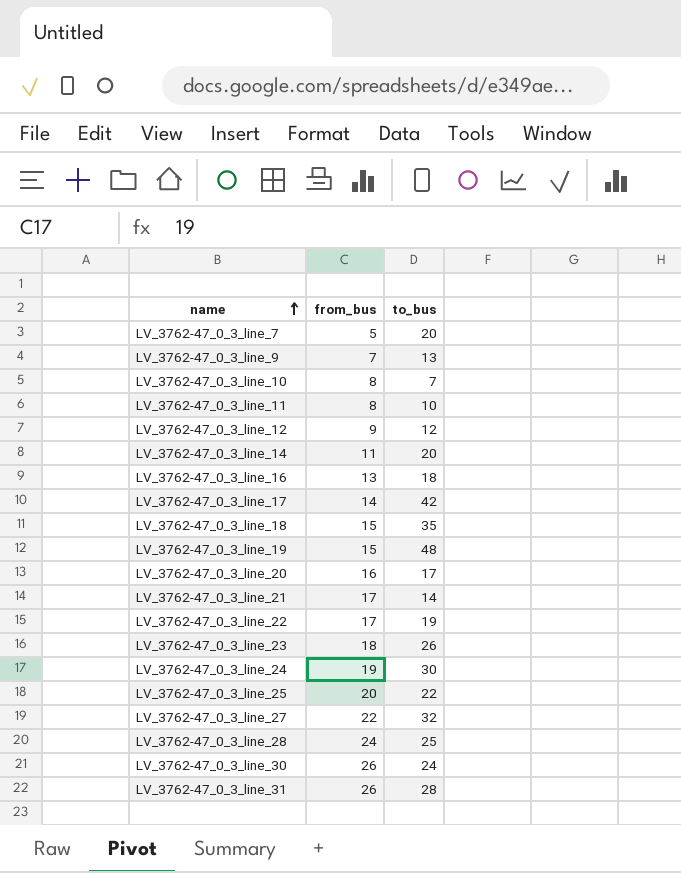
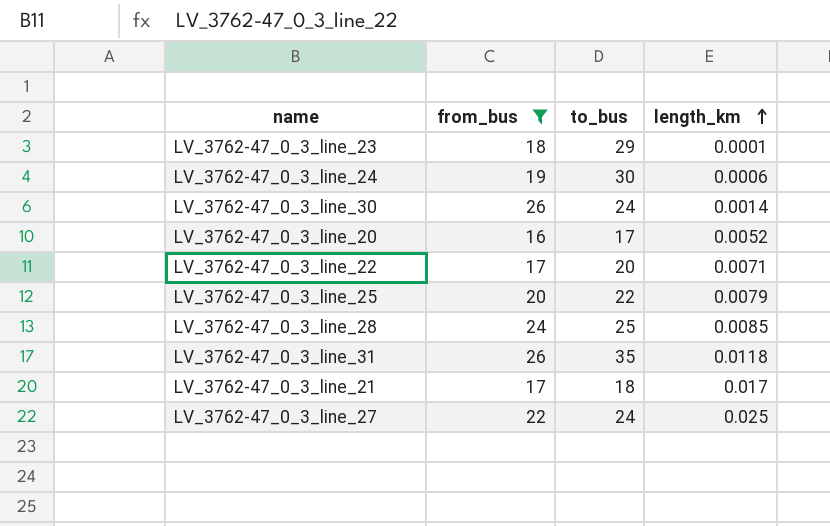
filter: none -> from_bus >= 16
row order: name ascending -> length_km ascending
column length_km | position: none -> 4
LV_3762-47_0_3_line_23 | to_bus: 26 -> 29
LV_3762-47_0_3_line_22 | to_bus: 19 -> 20
LV_3762-47_0_3_line_31 | to_bus: 28 -> 35
LV_3762-47_0_3_line_21 | to_bus: 14 -> 18
LV_3762-47_0_3_line_27 | to_bus: 32 -> 24

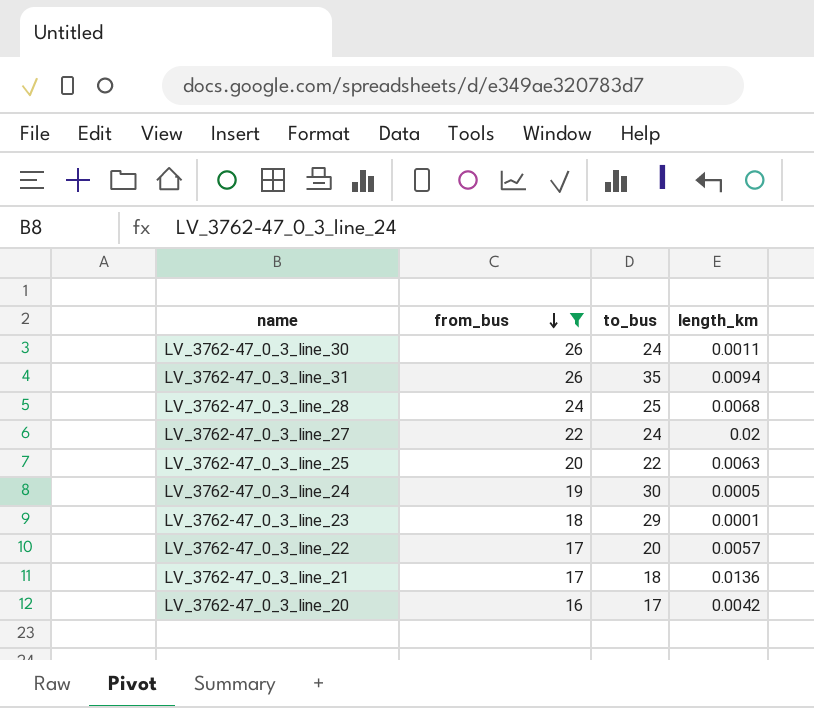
row order: length_km ascending -> from_bus descending
LV_3762-47_0_3_line_30 | length_km: 0.0014 -> 0.0011
LV_3762-47_0_3_line_31 | length_km: 0.0118 -> 0.0094
LV_3762-47_0_3_line_28 | length_km: 0.0085 -> 0.0068
LV_3762-47_0_3_line_27 | length_km: 0.025 -> 0.02
LV_3762-47_0_3_line_25 | length_km: 0.0079 -> 0.0063
LV_3762-47_0_3_line_24 | length_km: 0.0006 -> 0.0005
LV_3762-47_0_3_line_22 | length_km: 0.0071 -> 0.0057
LV_3762-47_0_3_line_21 | length_km: 0.017 -> 0.0136
LV_3762-47_0_3_line_20 | length_km: 0.0052 -> 0.0042

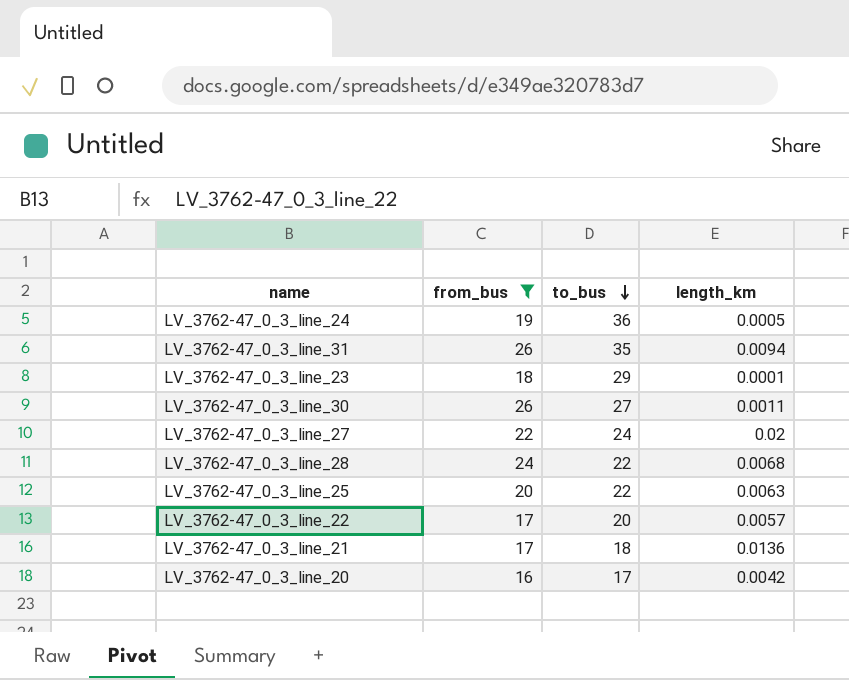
row order: from_bus descending -> to_bus descending
LV_3762-47_0_3_line_24 | to_bus: 30 -> 36
LV_3762-47_0_3_line_30 | to_bus: 24 -> 27
LV_3762-47_0_3_line_28 | to_bus: 25 -> 22

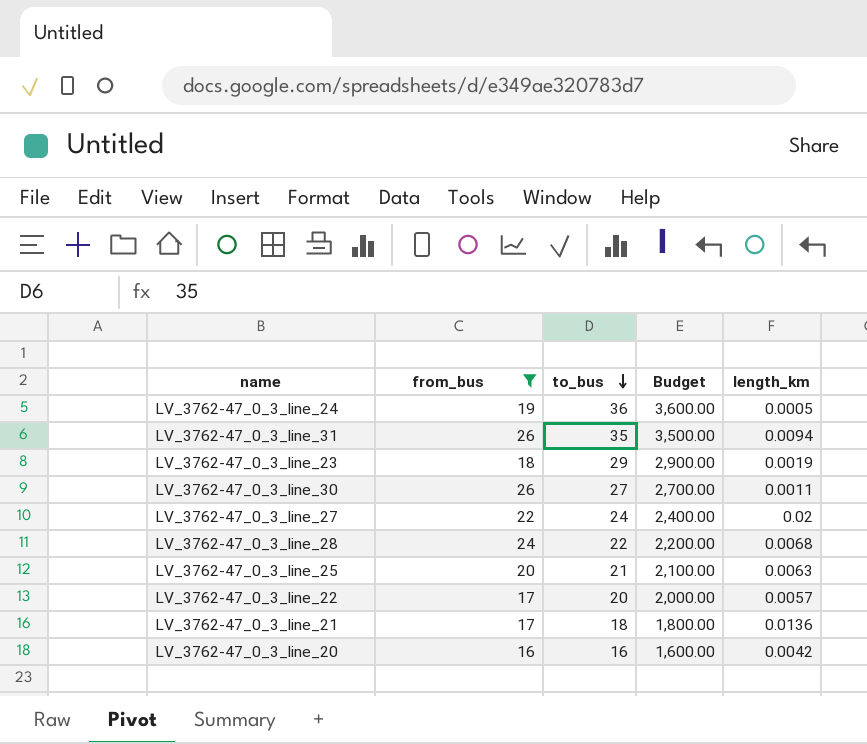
column Budget | formula: none -> [to_bus] * 100
LV_3762-47_0_3_line_23 | length_km: 0.0001 -> 0.0019
LV_3762-47_0_3_line_25 | to_bus: 22 -> 21
LV_3762-47_0_3_line_20 | to_bus: 17 -> 16

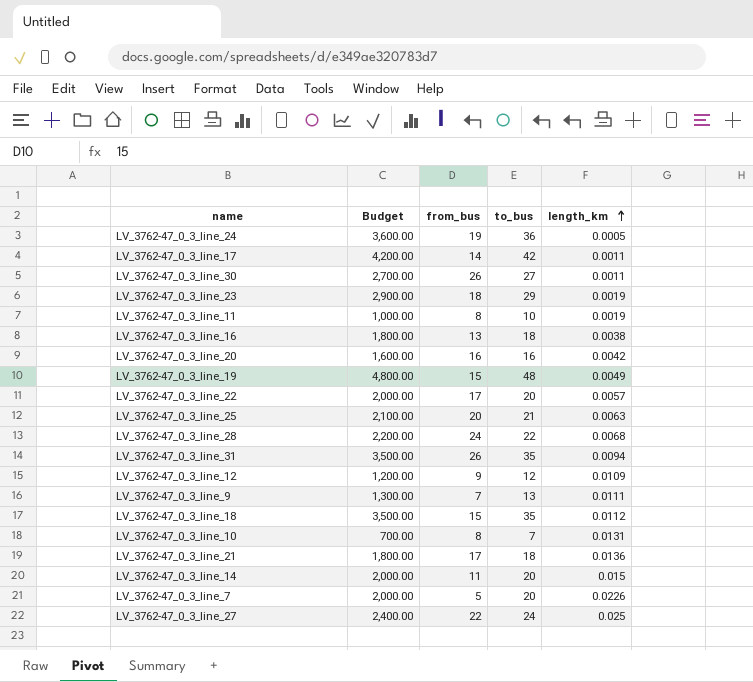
filter: from_bus >= 16 -> none
row order: to_bus descending -> length_km ascending
column Budget | position: 4 -> 2
LV_3762-47_0_3_line_27 | length_km: 0.02 -> 0.025

